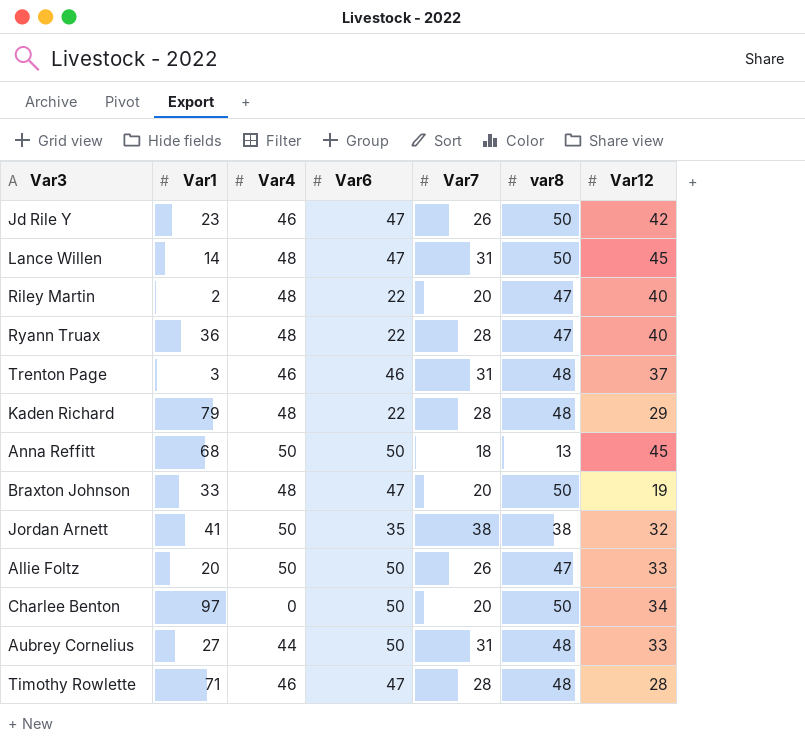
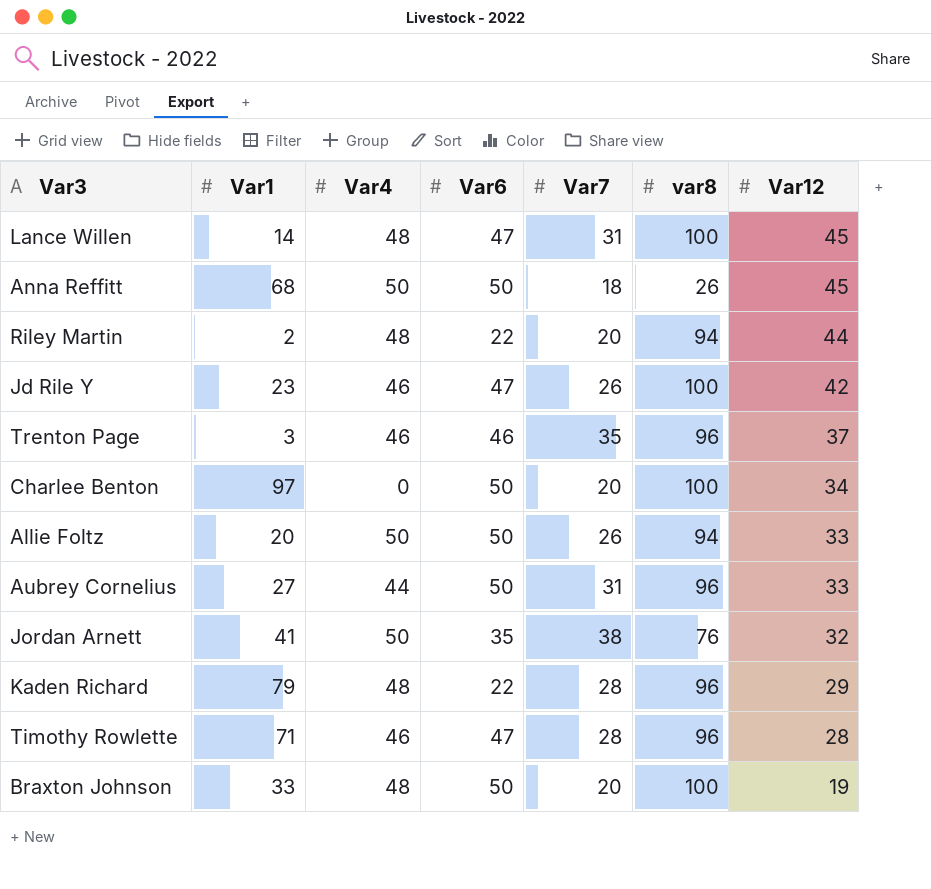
row order: none -> Var12 descending
row Ryann Truax: 36 | 48 | 22 | 28 | 47 | 40 -> none
Lance Willen | var8: 50 -> 100
Anna Reffitt | var8: 13 -> 26
Riley Martin | var8: 47 -> 94
Riley Martin | Var12: 40 -> 44
Jd Rile Y | var8: 50 -> 100
Trenton Page | Var7: 31 -> 35
Trenton Page | var8: 48 -> 96
Charlee Benton | var8: 50 -> 100
Allie Foltz | var8: 47 -> 94
Aubrey Cornelius | var8: 48 -> 96
Jordan Arnett | var8: 38 -> 76
Kaden Richard | var8: 48 -> 96
Timothy Rowlette | var8: 48 -> 96
Braxton Johnson | Var6: 47 -> 50
Braxton Johnson | var8: 50 -> 100

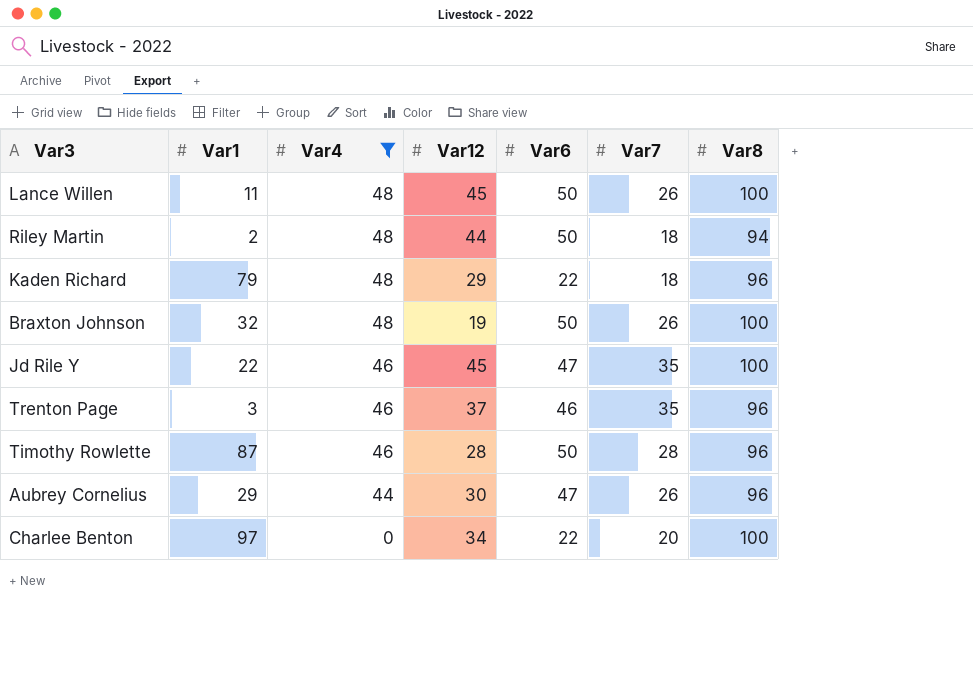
filter: none -> Var4 != 50
row order: Var12 descending -> Var4 descending
column Var12 | position: 7 -> 4
column name: var8 -> Var8
Lance Willen | Var1: 14 -> 11
Lance Willen | Var6: 47 -> 50
Lance Willen | Var7: 31 -> 26
Riley Martin | Var6: 22 -> 50
Riley Martin | Var7: 20 -> 18
Kaden Richard | Var7: 28 -> 18
Braxton Johnson | Var1: 33 -> 32
Braxton Johnson | Var7: 20 -> 26
Jd Rile Y | Var1: 23 -> 22
Jd Rile Y | Var12: 42 -> 45
Jd Rile Y | Var7: 26 -> 35
Timothy Rowlette | Var1: 71 -> 87
Timothy Rowlette | Var6: 47 -> 50
Aubrey Cornelius | Var1: 27 -> 29
Aubrey Cornelius | Var12: 33 -> 30
Aubrey Cornelius | Var6: 50 -> 47
Aubrey Cornelius | Var7: 31 -> 26
Charlee Benton | Var6: 50 -> 22

